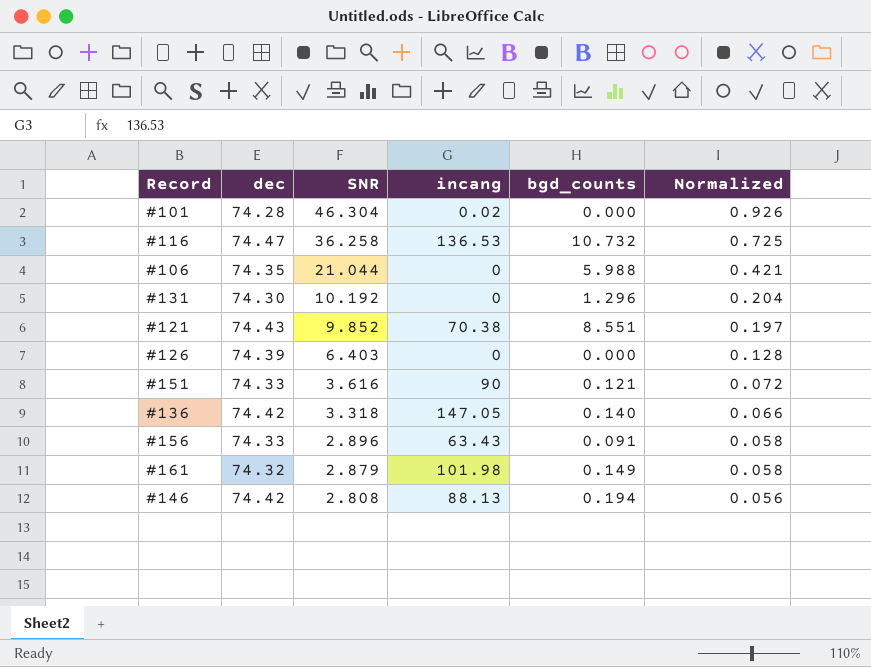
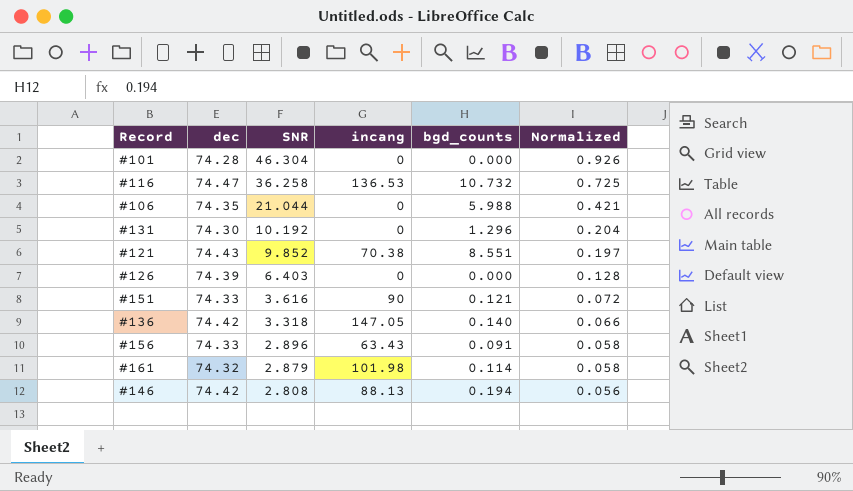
#101 | incang: 0.02 -> 0
#161 | bgd_counts: 0.149 -> 0.114

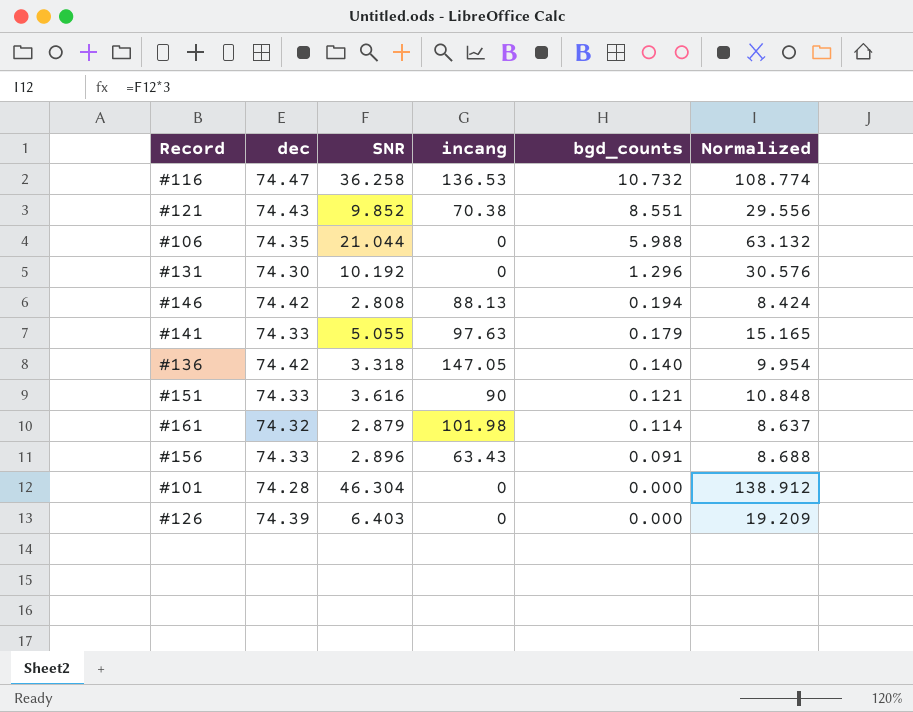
row order: SNR descending -> bgd_counts descending
column Normalized | formula: [SNR] * 0.02 -> [SNR] * 3
row #141: none -> 74.33 | 5.055 | 97.63 | 0.179 | 15.165

